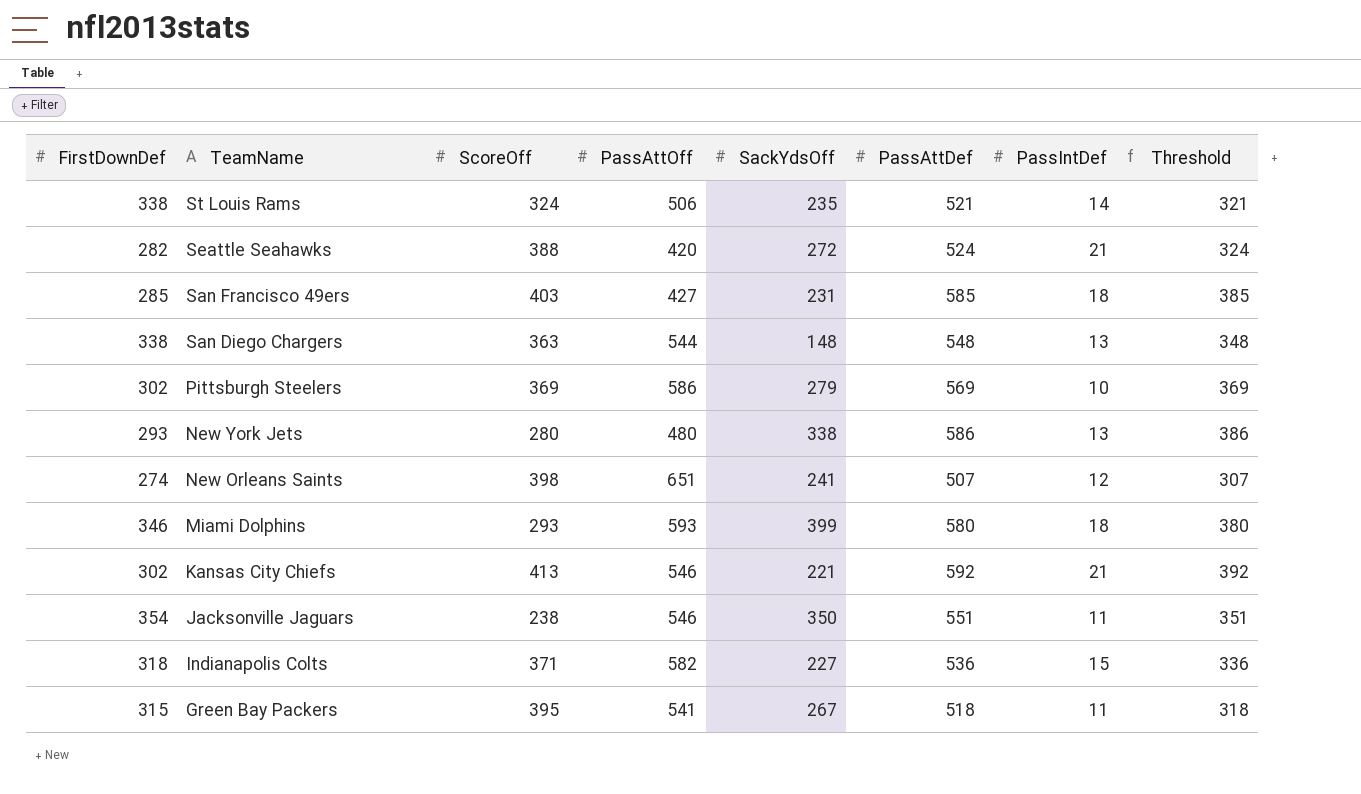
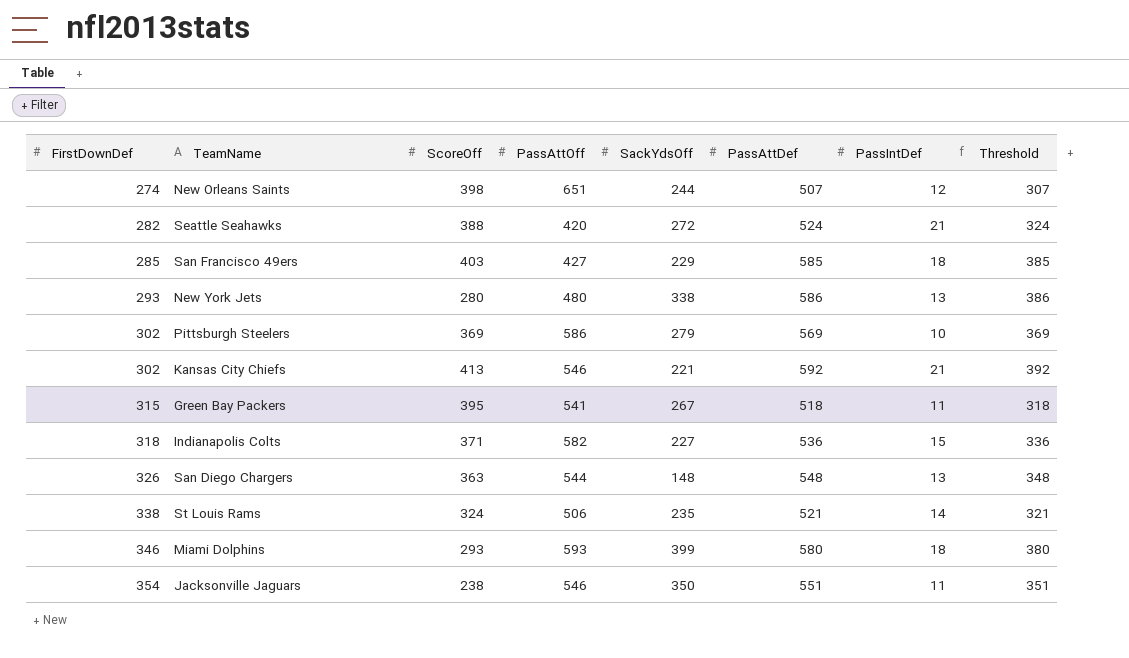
row order: TeamName descending -> FirstDownDef ascending
New Orleans Saints | SackYdsOff: 241 -> 244
San Francisco 49ers | SackYdsOff: 231 -> 229
San Diego Chargers | FirstDownDef: 338 -> 326

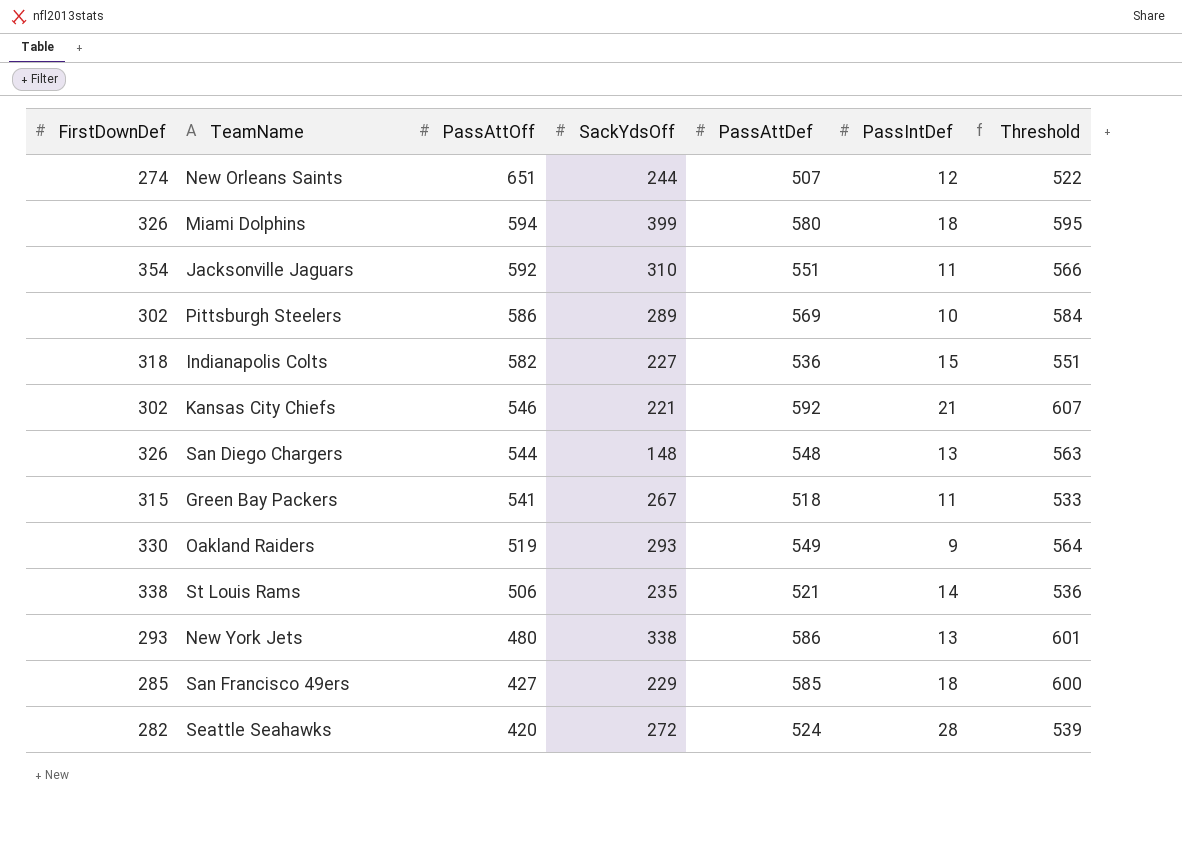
row order: FirstDownDef ascending -> PassAttOff descending
column ScoreOff | position: 3 -> none
column Threshold | formula: [PassAttDef] - 200 -> [PassAttDef] + 15
Miami Dolphins | FirstDownDef: 346 -> 326
Miami Dolphins | PassAttOff: 593 -> 594
Jacksonville Jaguars | PassAttOff: 546 -> 592
Jacksonville Jaguars | SackYdsOff: 350 -> 310
Pittsburgh Steelers | SackYdsOff: 279 -> 289
row Oakland Raiders: none -> 330 | 519 | 293 | 549 | 9 | 564
Seattle Seahawks | PassIntDef: 21 -> 28

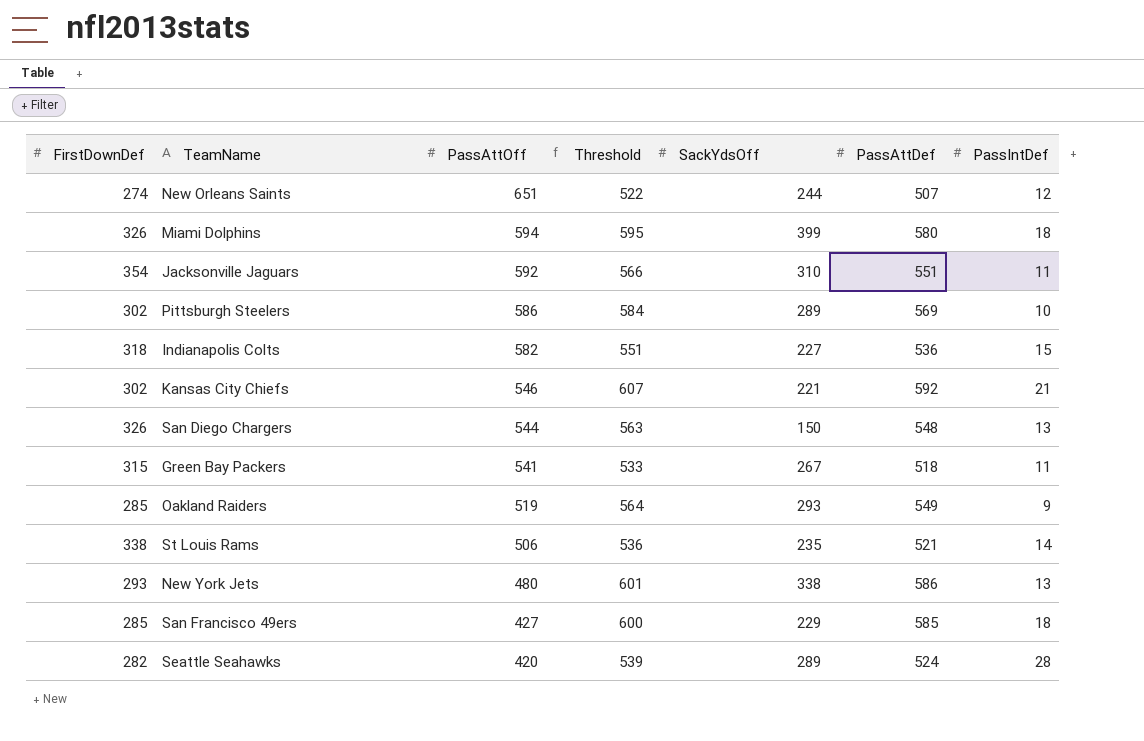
column Threshold | position: 7 -> 4
San Diego Chargers | SackYdsOff: 148 -> 150
Oakland Raiders | FirstDownDef: 330 -> 285
Seattle Seahawks | SackYdsOff: 272 -> 289

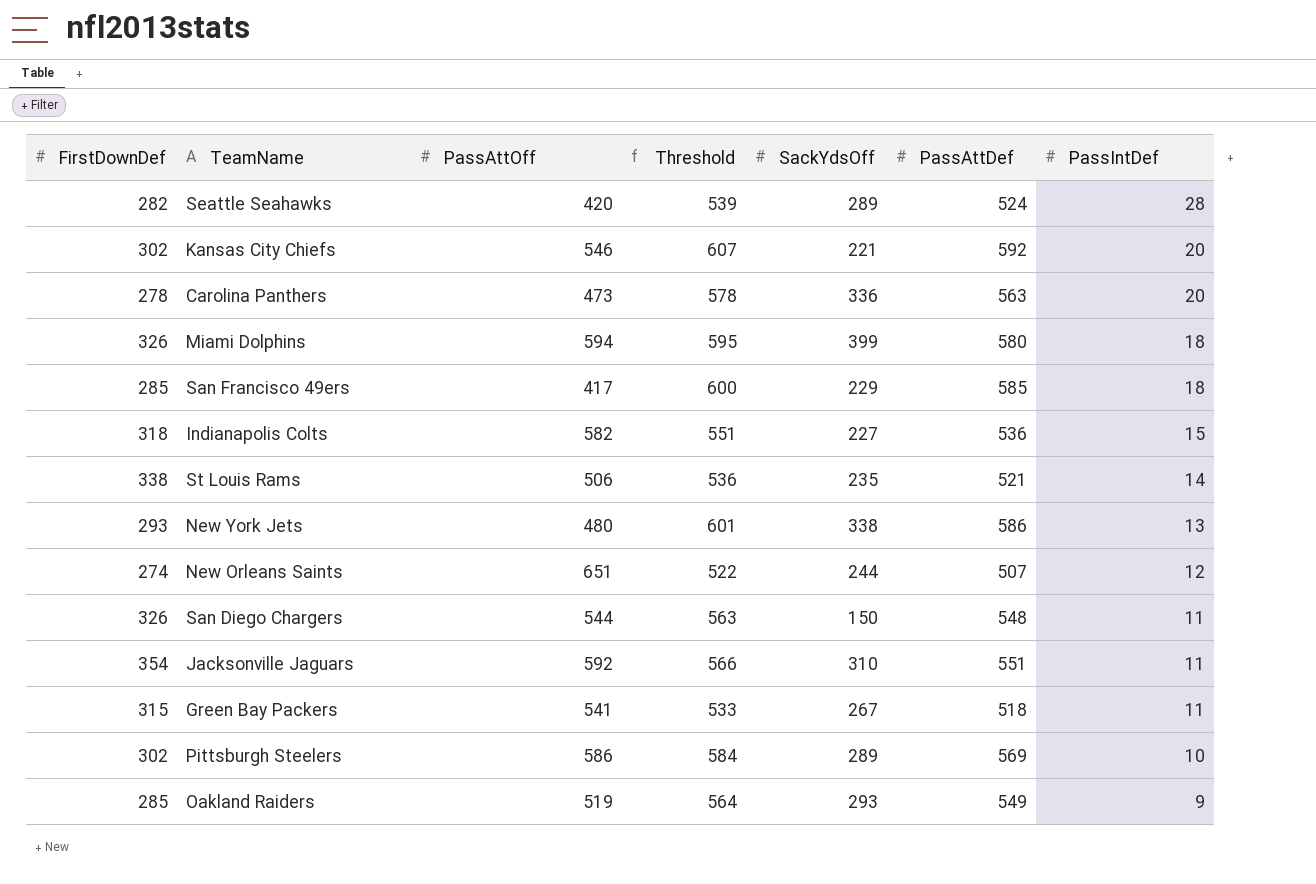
row order: PassAttOff descending -> PassIntDef descending
Kansas City Chiefs | PassIntDef: 21 -> 20
row Carolina Panthers: none -> 278 | 473 | 578 | 336 | 563 | 20
San Francisco 49ers | PassAttOff: 427 -> 417
San Diego Chargers | PassIntDef: 13 -> 11

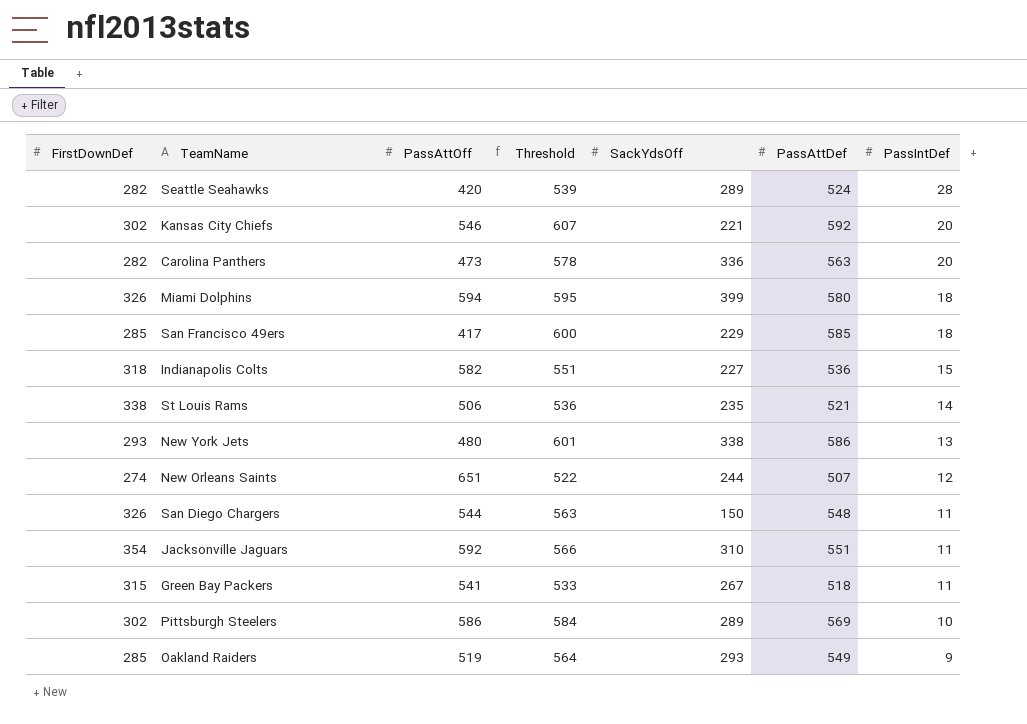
Carolina Panthers | FirstDownDef: 278 -> 282

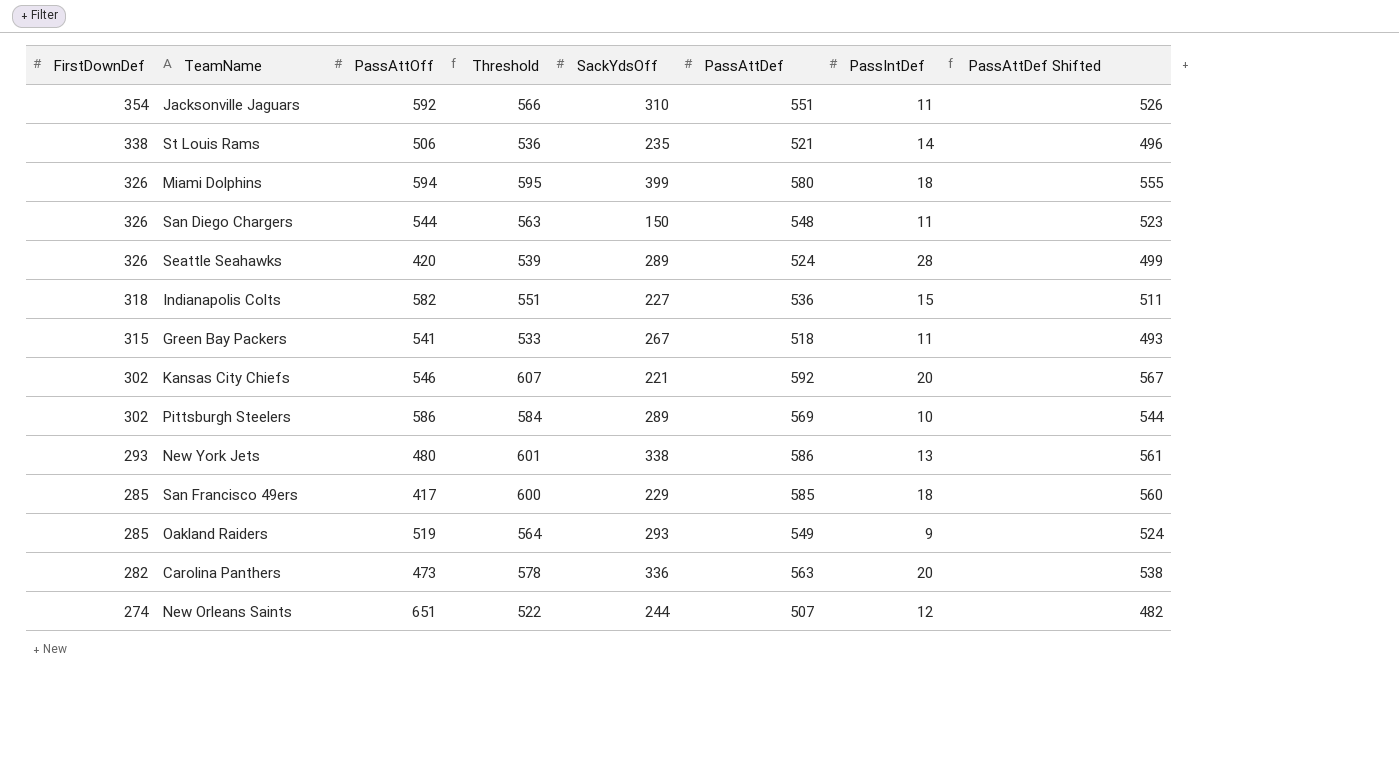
row order: PassIntDef descending -> FirstDownDef descending
column PassAttDef Shifted | formula: none -> [PassAttDef] - 25
Seattle Seahawks | FirstDownDef: 282 -> 326

